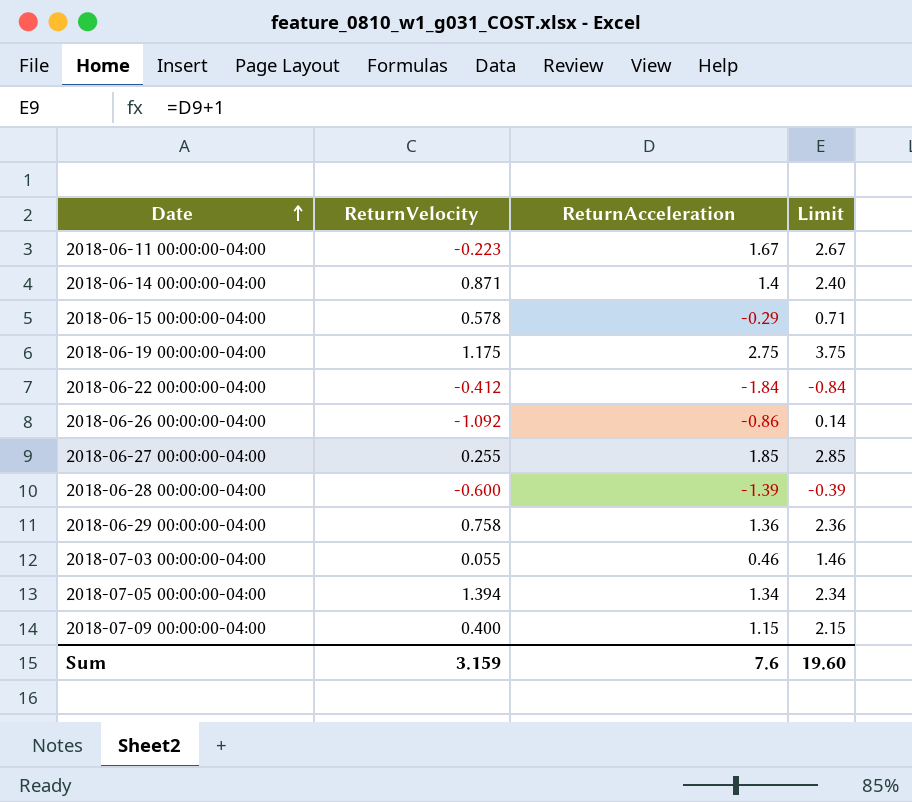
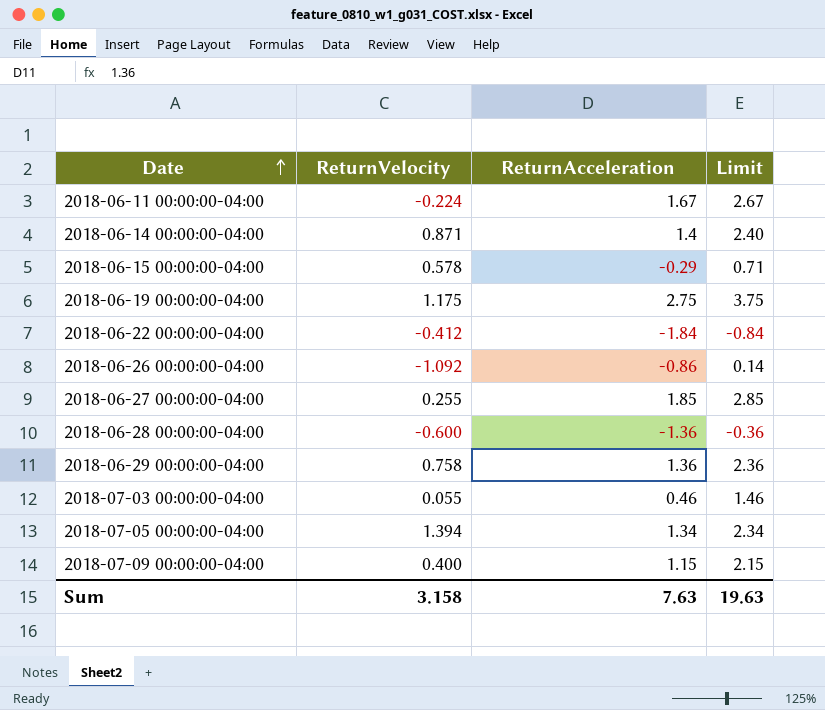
2018-06-11 00:00:00-04:00 | ReturnVelocity: -0.223 -> -0.224
2018-06-28 00:00:00-04:00 | ReturnAcceleration: -1.39 -> -1.36
2018-06-28 00:00:00-04:00 | Limit: -0.39 -> -0.36
Sum | ReturnVelocity: 3.159 -> 3.158
Sum | ReturnAcceleration: 7.6 -> 7.63
Sum | Limit: 19.60 -> 19.63

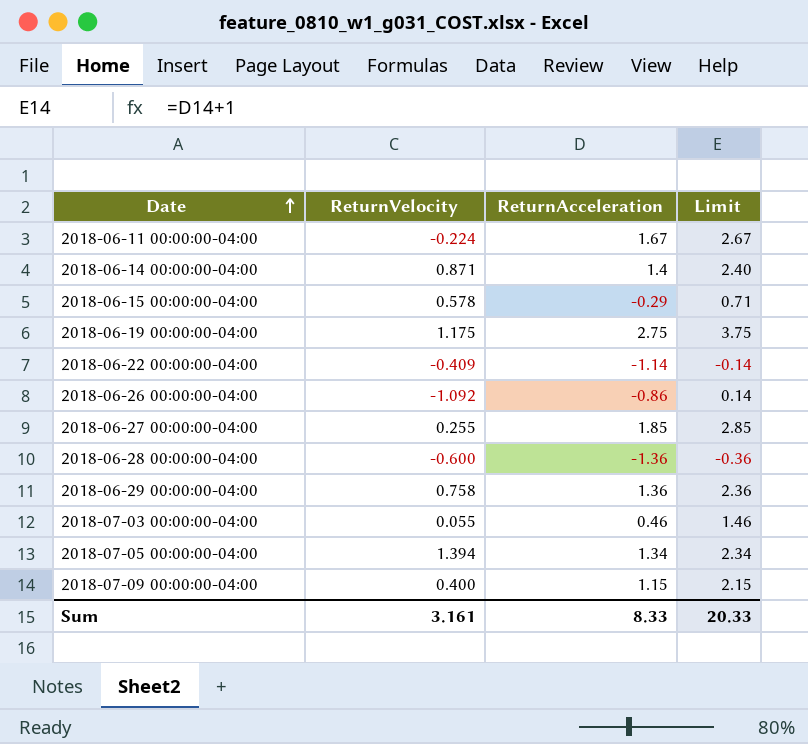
2018-06-22 00:00:00-04:00 | ReturnVelocity: -0.412 -> -0.409
2018-06-22 00:00:00-04:00 | ReturnAcceleration: -1.84 -> -1.14
2018-06-22 00:00:00-04:00 | Limit: -0.84 -> -0.14
Sum | ReturnVelocity: 3.158 -> 3.161
Sum | ReturnAcceleration: 7.63 -> 8.33
Sum | Limit: 19.63 -> 20.33

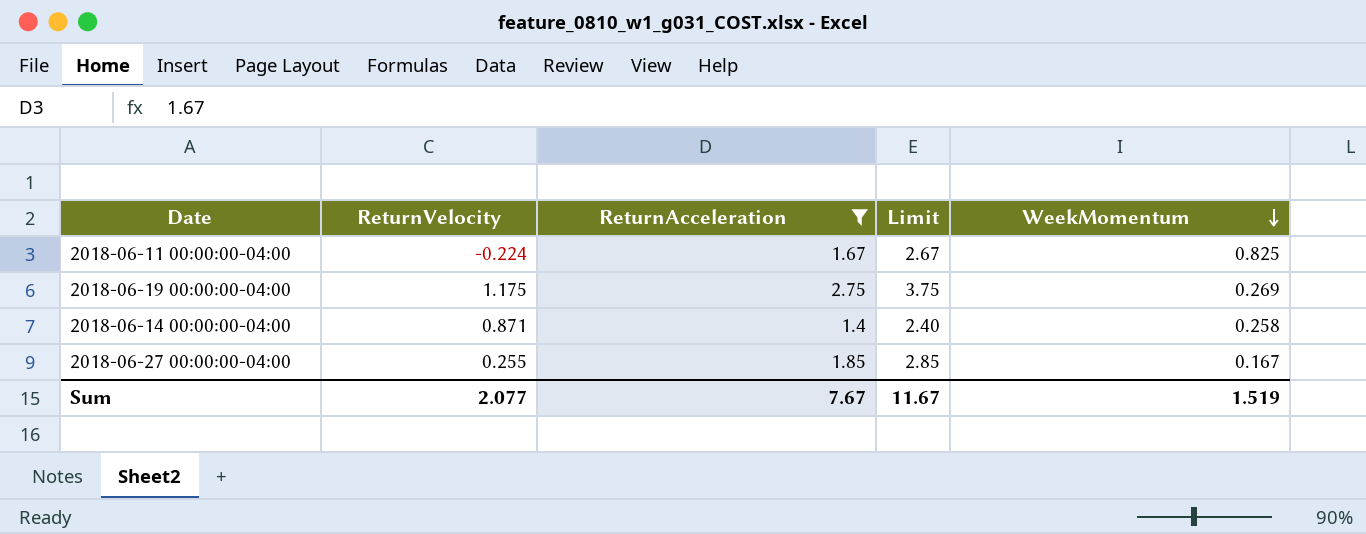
filter: none -> ReturnAcceleration >= 1.4
row order: Date ascending -> WeekMomentum descending
column WeekMomentum | position: none -> 5
Sum | ReturnVelocity: 3.161 -> 2.077
Sum | ReturnAcceleration: 8.33 -> 7.67
Sum | Limit: 20.33 -> 11.67

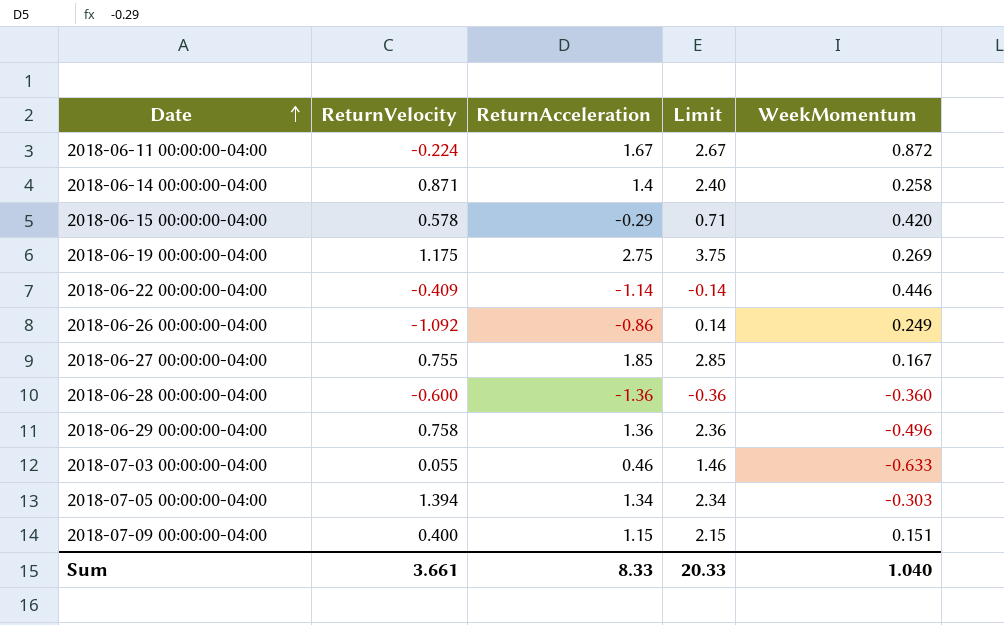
filter: ReturnAcceleration >= 1.4 -> none
row order: WeekMomentum descending -> Date ascending
2018-06-11 00:00:00-04:00 | WeekMomentum: 0.825 -> 0.872
2018-06-27 00:00:00-04:00 | ReturnVelocity: 0.255 -> 0.755
Sum | ReturnVelocity: 2.077 -> 3.661
Sum | ReturnAcceleration: 7.67 -> 8.33
Sum | Limit: 11.67 -> 20.33
Sum | WeekMomentum: 1.519 -> 1.040

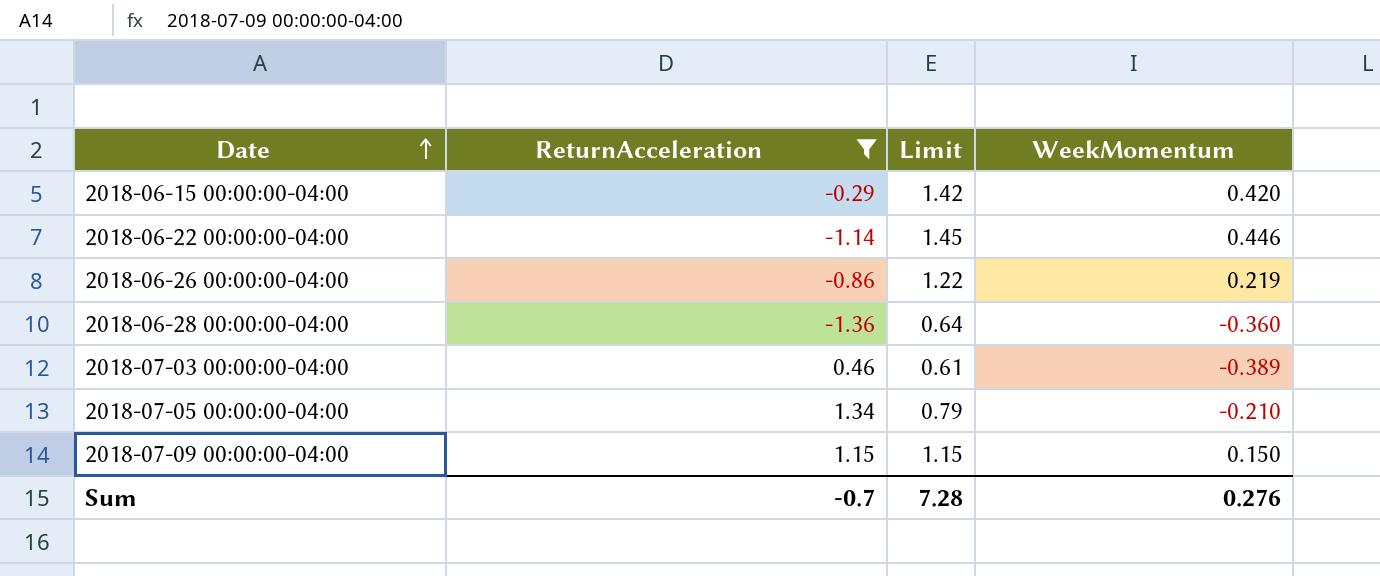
filter: none -> ReturnAcceleration <= 1.34
column ReturnVelocity | position: 2 -> none
column Limit | formula: [ReturnAcceleration] + 1 -> [WeekMomentum] + 1
2018-06-26 00:00:00-04:00 | WeekMomentum: 0.249 -> 0.219
2018-07-03 00:00:00-04:00 | WeekMomentum: -0.633 -> -0.389
2018-07-05 00:00:00-04:00 | WeekMomentum: -0.303 -> -0.210
2018-07-09 00:00:00-04:00 | WeekMomentum: 0.151 -> 0.150
Sum | ReturnAcceleration: 8.33 -> -0.7
Sum | Limit: 20.33 -> 7.28
Sum | WeekMomentum: 1.040 -> 0.276

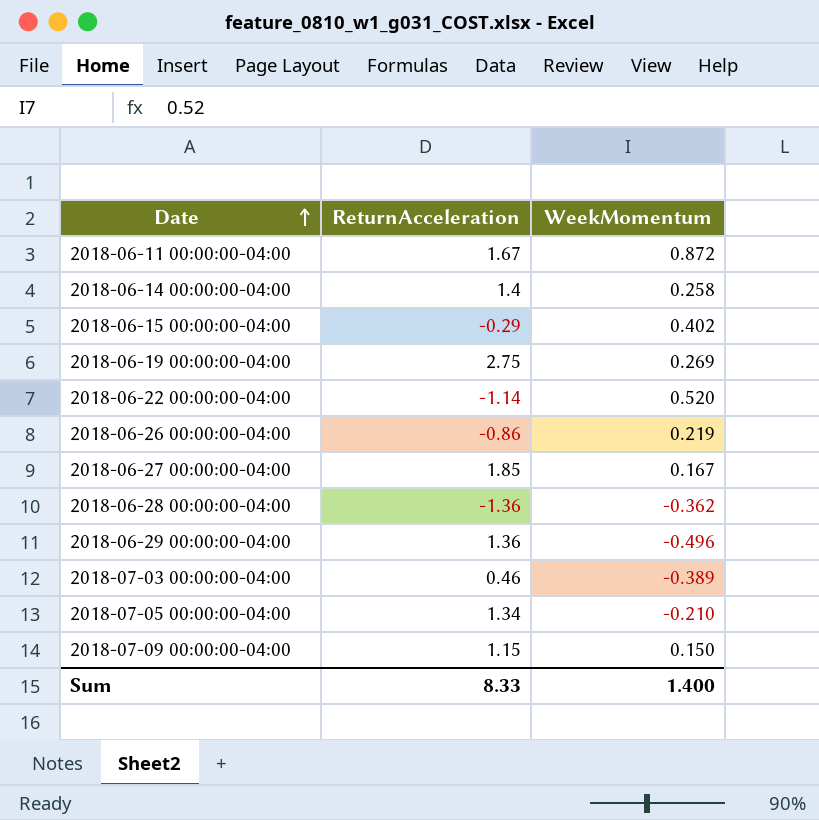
filter: ReturnAcceleration <= 1.34 -> none
column Limit | formula: [WeekMomentum] + 1 -> none
2018-06-15 00:00:00-04:00 | WeekMomentum: 0.420 -> 0.402
2018-06-22 00:00:00-04:00 | WeekMomentum: 0.446 -> 0.520
2018-06-28 00:00:00-04:00 | WeekMomentum: -0.360 -> -0.362
Sum | ReturnAcceleration: -0.7 -> 8.33
Sum | WeekMomentum: 0.276 -> 1.400

